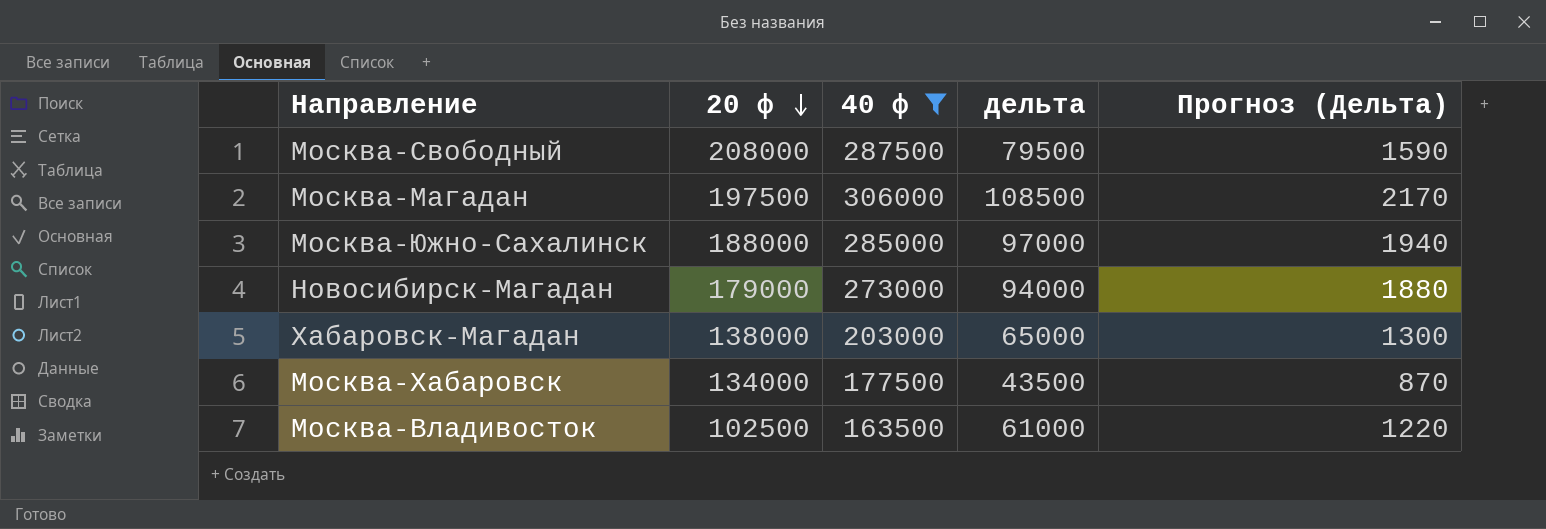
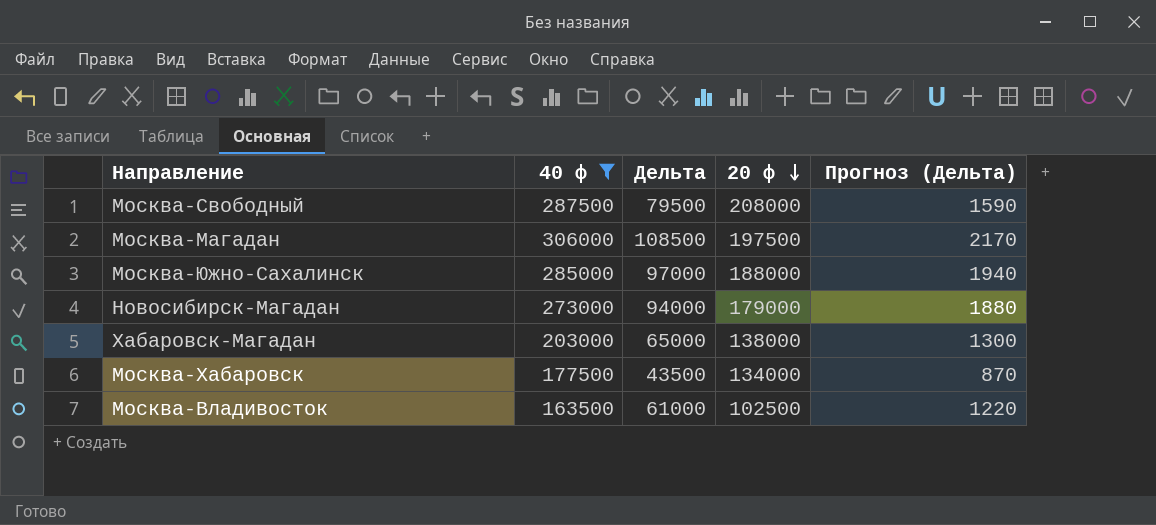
column name: дельта -> Дельта
column 20 ф | position: 2 -> 4

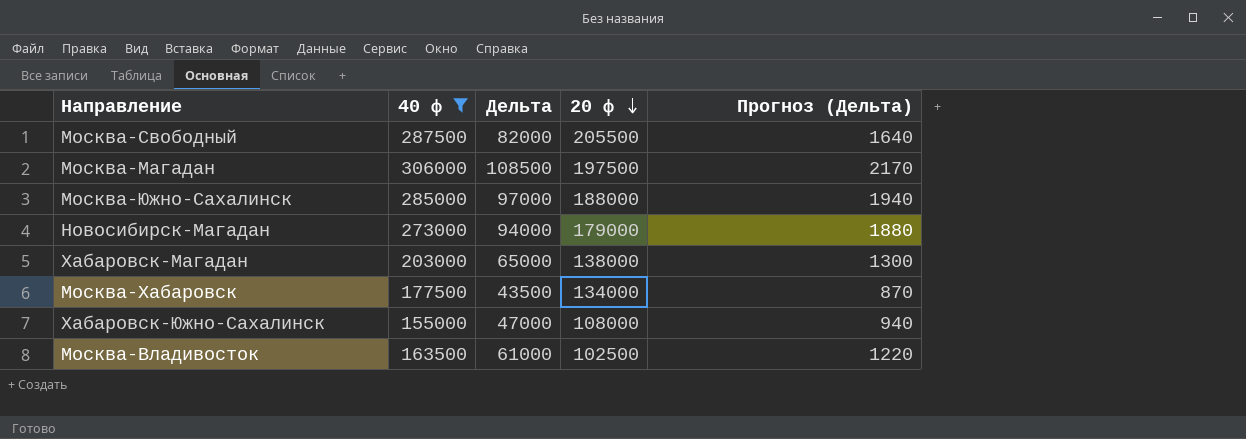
Москва-Свободный | Дельта: 79500 -> 82000
Москва-Свободный | 20 ф: 208000 -> 205500
Москва-Свободный | Прогноз (Дельта): 1590 -> 1640
row Хабаровск-Южно-Сахалинск: none -> 155000 | 47000 | 108000 | 940

